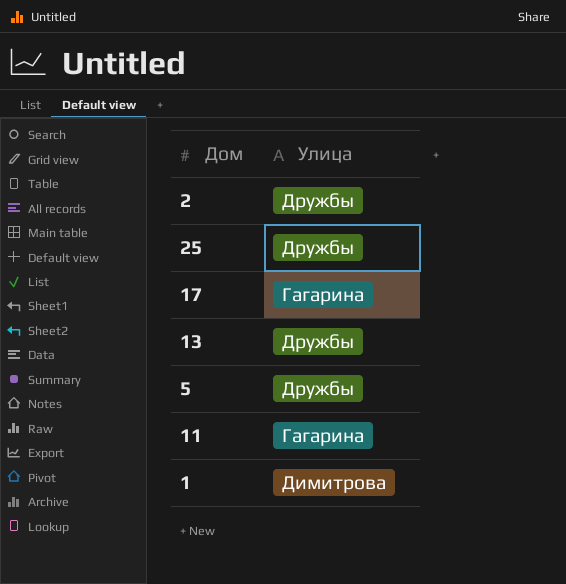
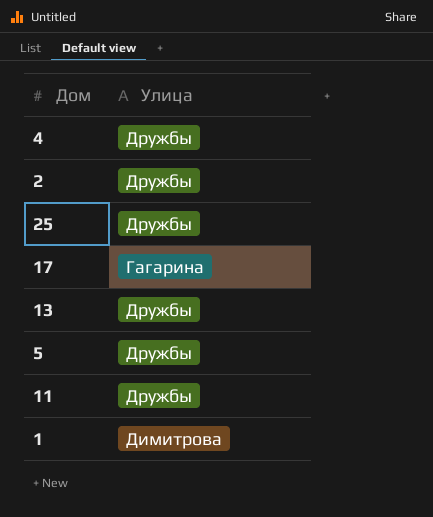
row 4: none -> Дружбы
11 | Улица: Гагарина -> Дружбы

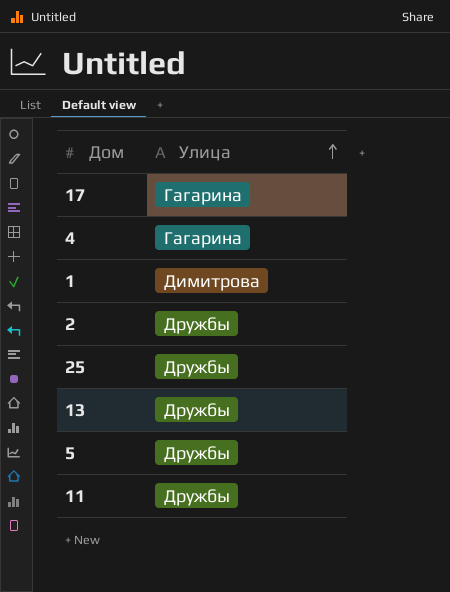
row order: none -> Улица ascending
4 | Улица: Дружбы -> Гагарина

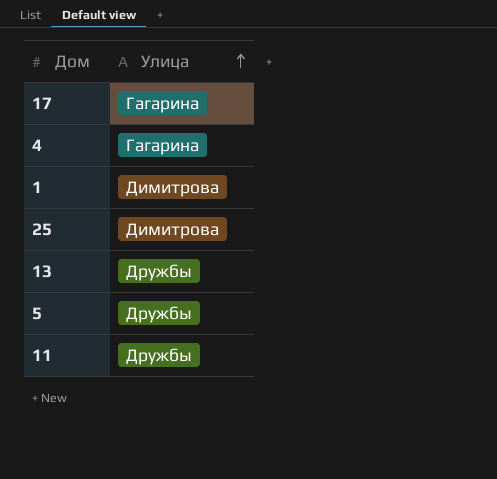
row 2: Дружбы -> none
25 | Улица: Дружбы -> Димитрова

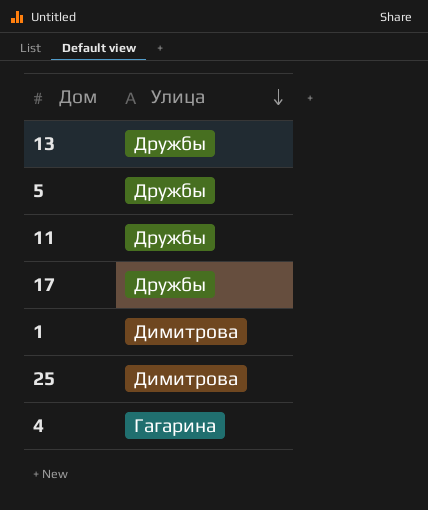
row order: Улица ascending -> Улица descending
17 | Улица: Гагарина -> Дружбы

